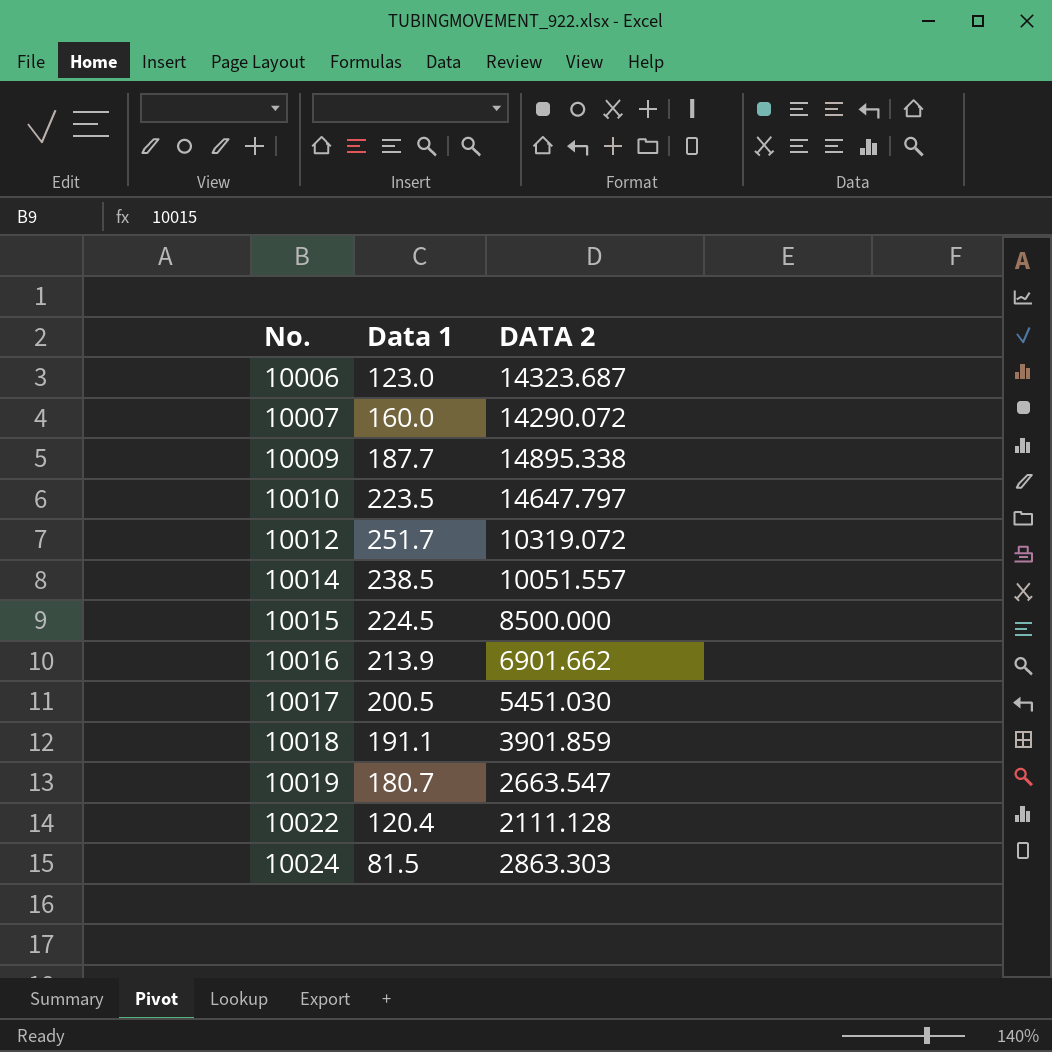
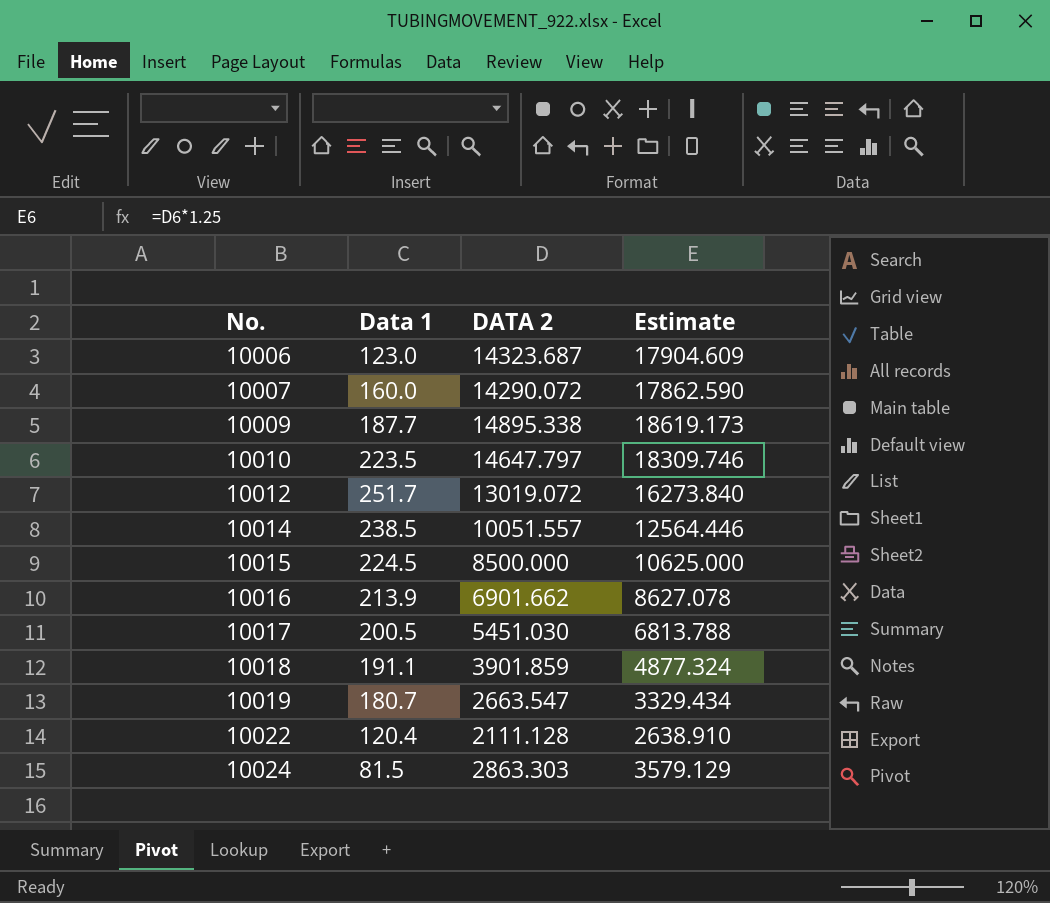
column Estimate | formula: none -> [DATA 2] * 1.25
10012 | DATA 2: 10319.072 -> 13019.072

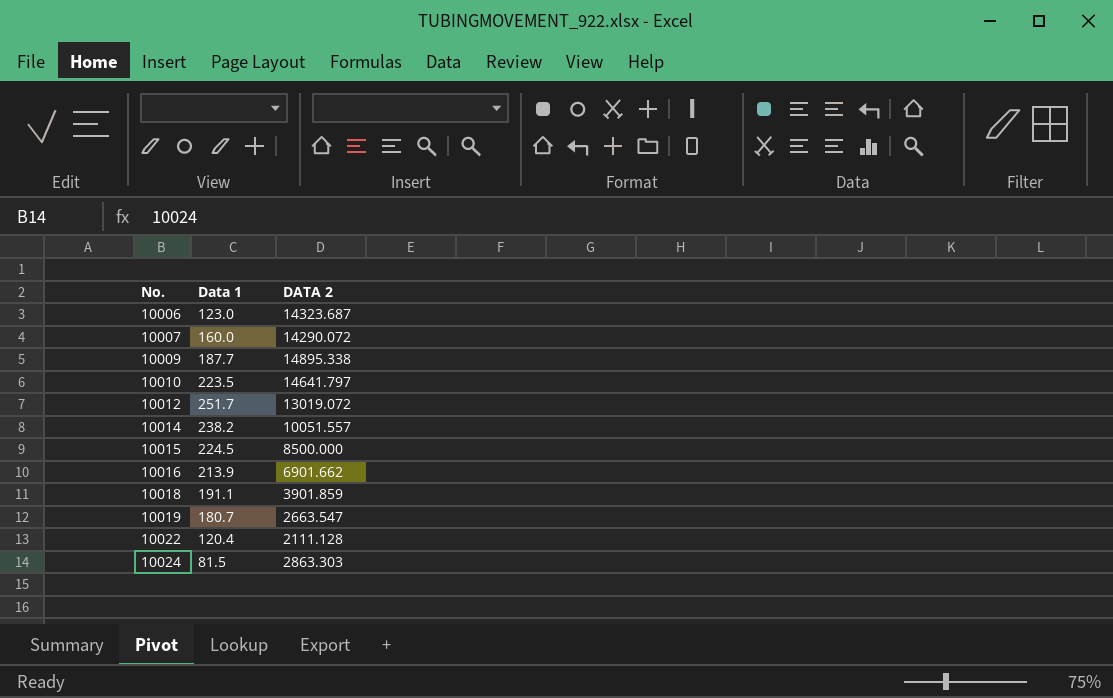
column Estimate | formula: [DATA 2] * 1.25 -> none
row 10017: 200.5 | 5451.030 | 6813.788 -> none
10010 | DATA 2: 14647.797 -> 14641.797
10014 | Data 1: 238.5 -> 238.2

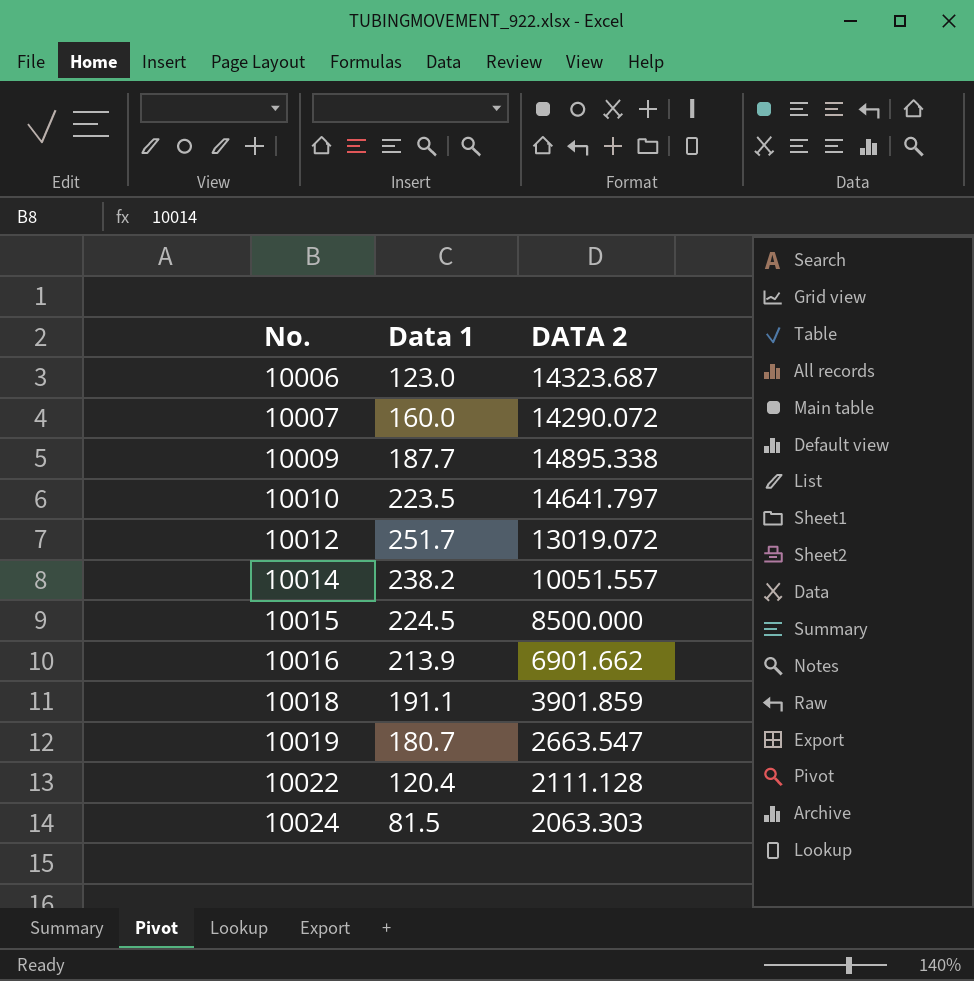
10024 | DATA 2: 2863.303 -> 2063.303

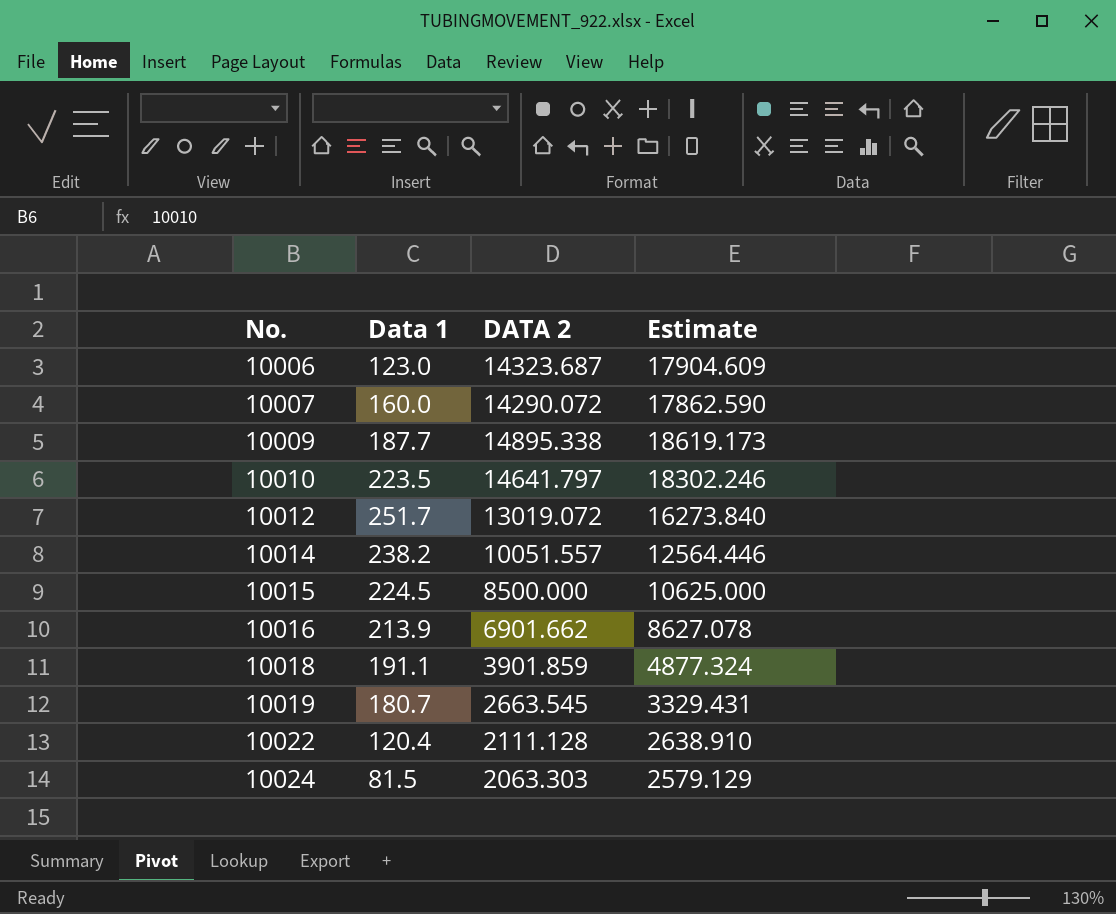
column Estimate | formula: none -> [DATA 2] * 1.25
10019 | DATA 2: 2663.547 -> 2663.545

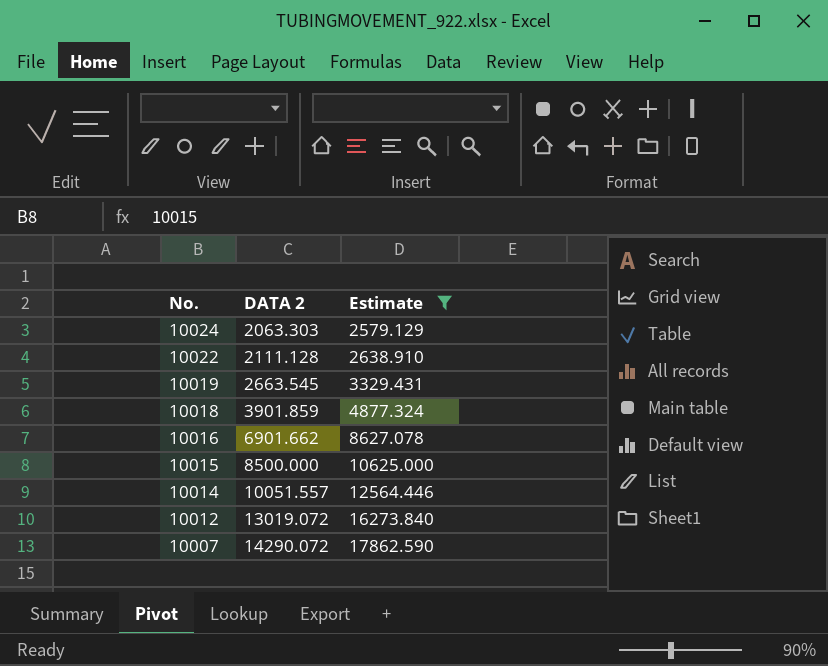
filter: none -> Estimate <= 17862.590
row order: No. ascending -> No. descending
column Data 1 | position: 2 -> none

